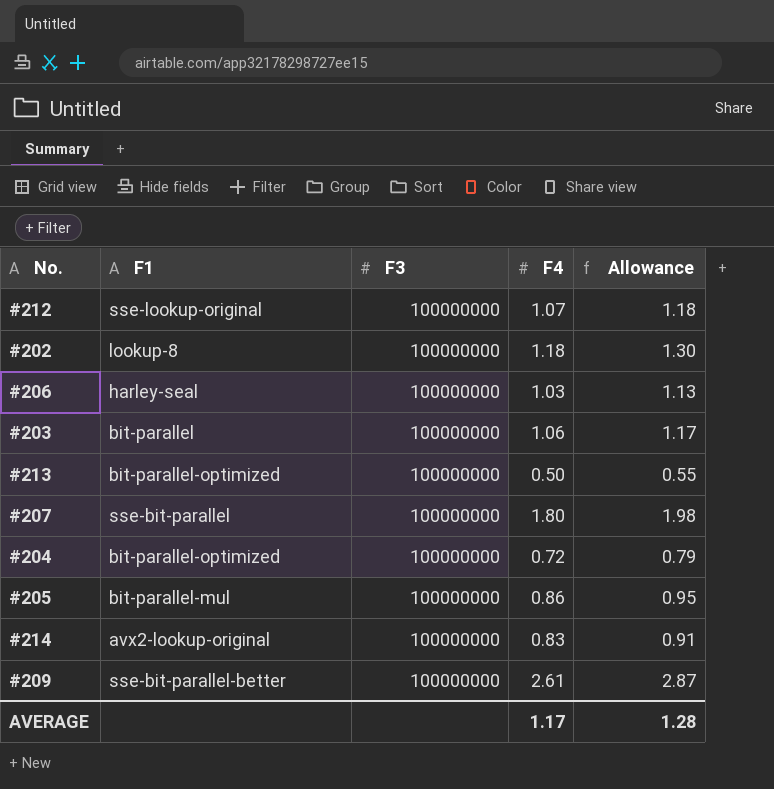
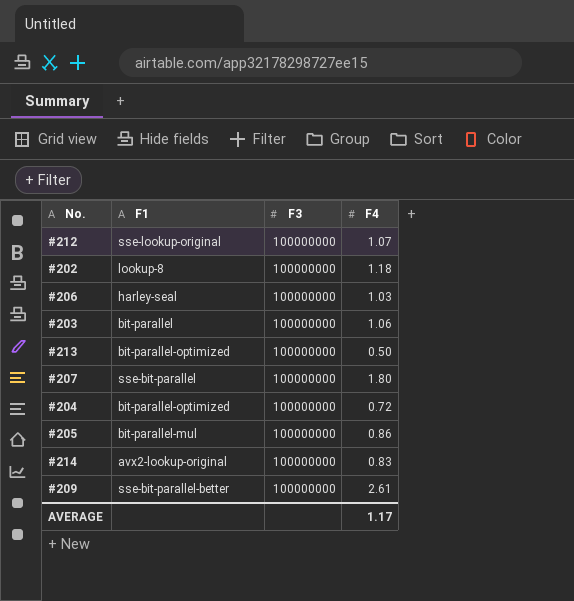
column Allowance | formula: [F4] * 1.1 -> none

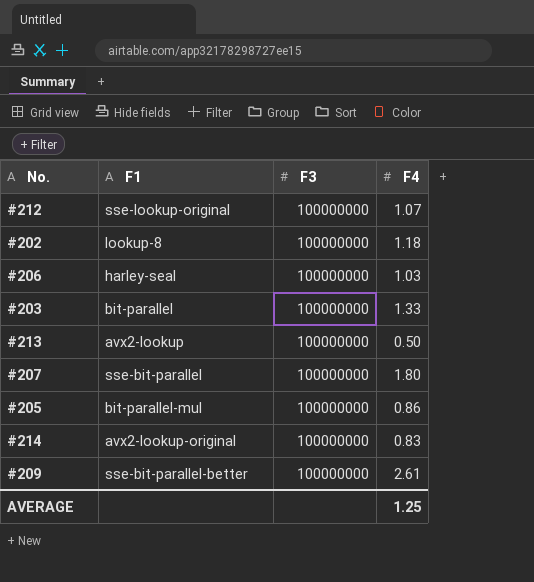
row #204: bit-parallel-optimized | 100000000 | 0.72 -> none
#203 | F4: 1.06 -> 1.33
#213 | F1: bit-parallel-optimized -> avx2-lookup
AVERAGE | F4: 1.17 -> 1.25

